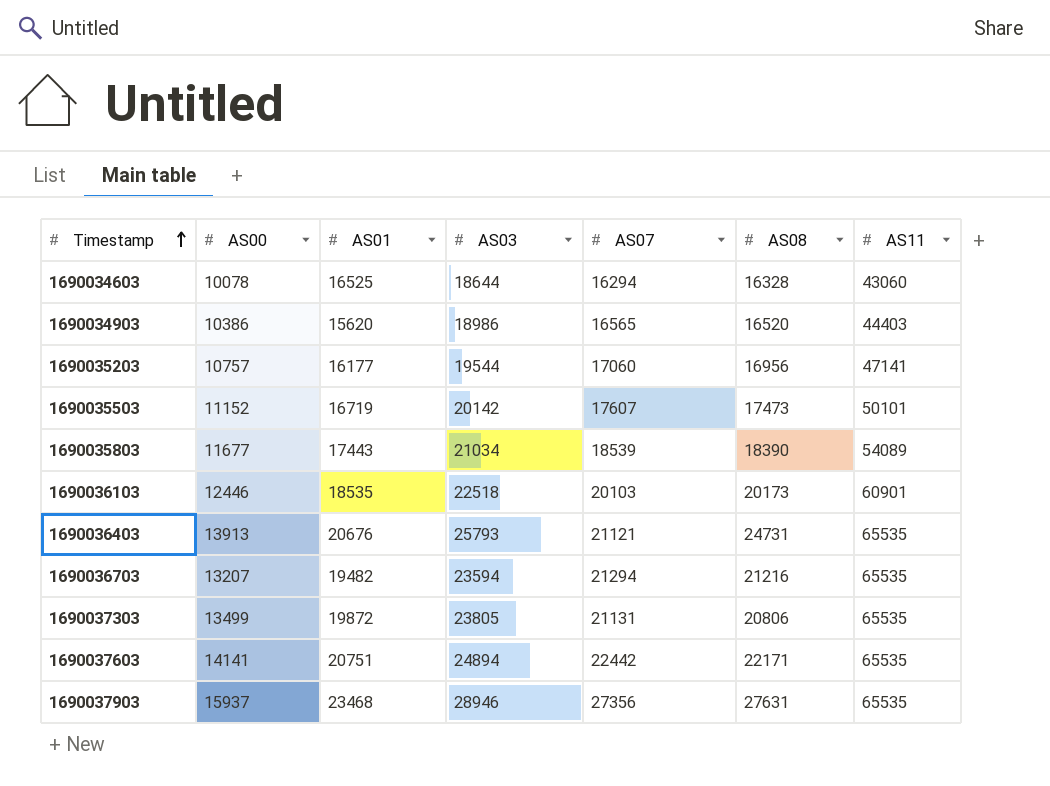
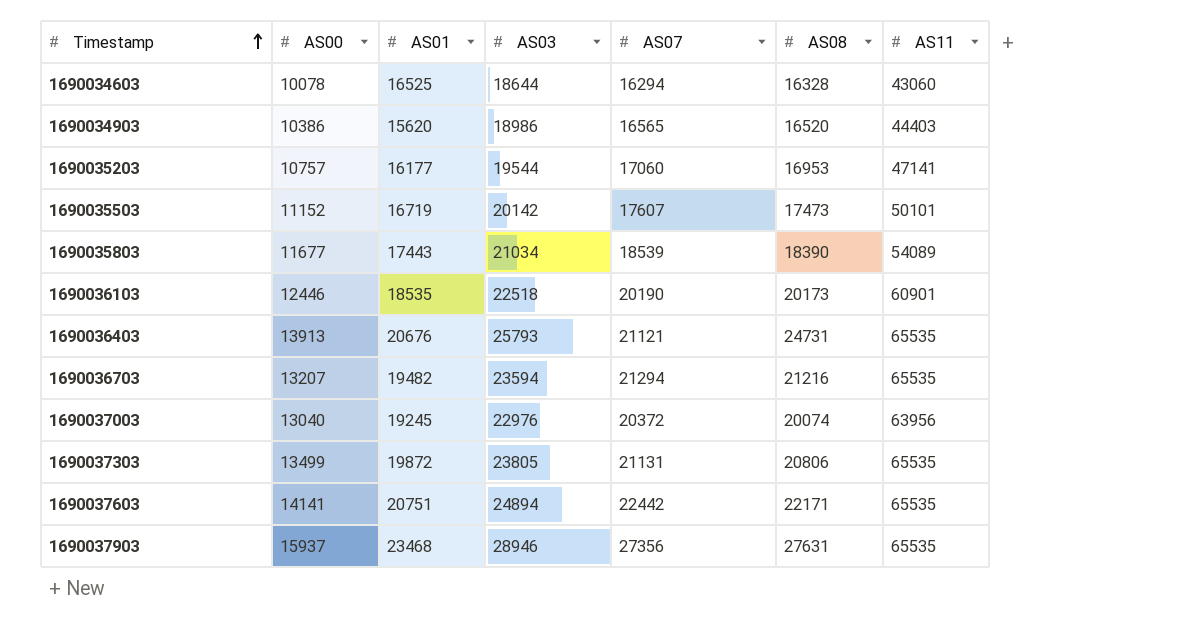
1690035203 | AS08: 16956 -> 16953
1690036103 | AS07: 20103 -> 20190
row 1690037003: none -> 13040 | 19245 | 22976 | 20372 | 20074 | 63956

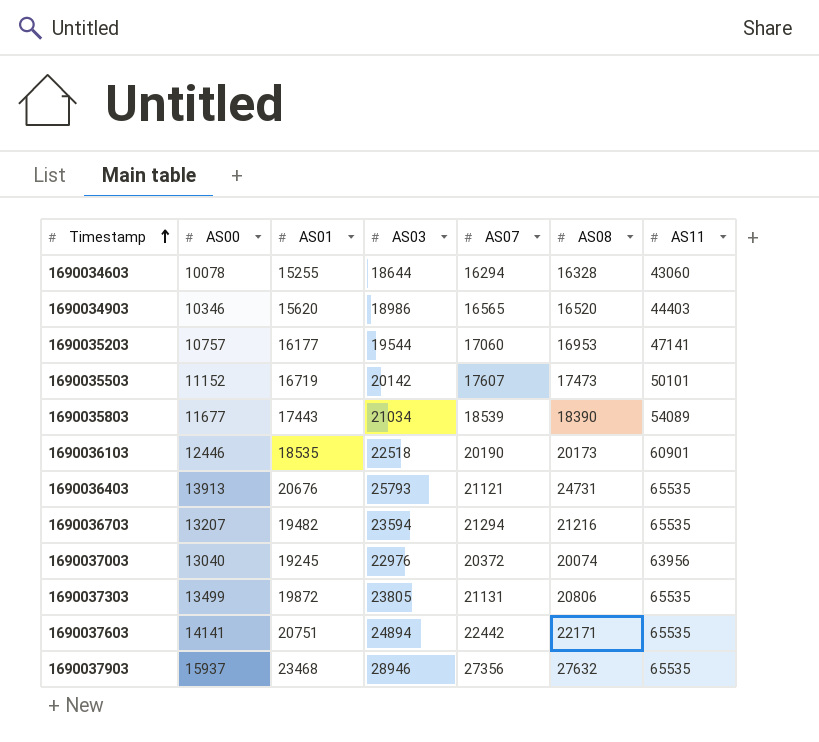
1690034603 | AS01: 16525 -> 15255
1690034903 | AS00: 10386 -> 10346
1690037903 | AS08: 27631 -> 27632

